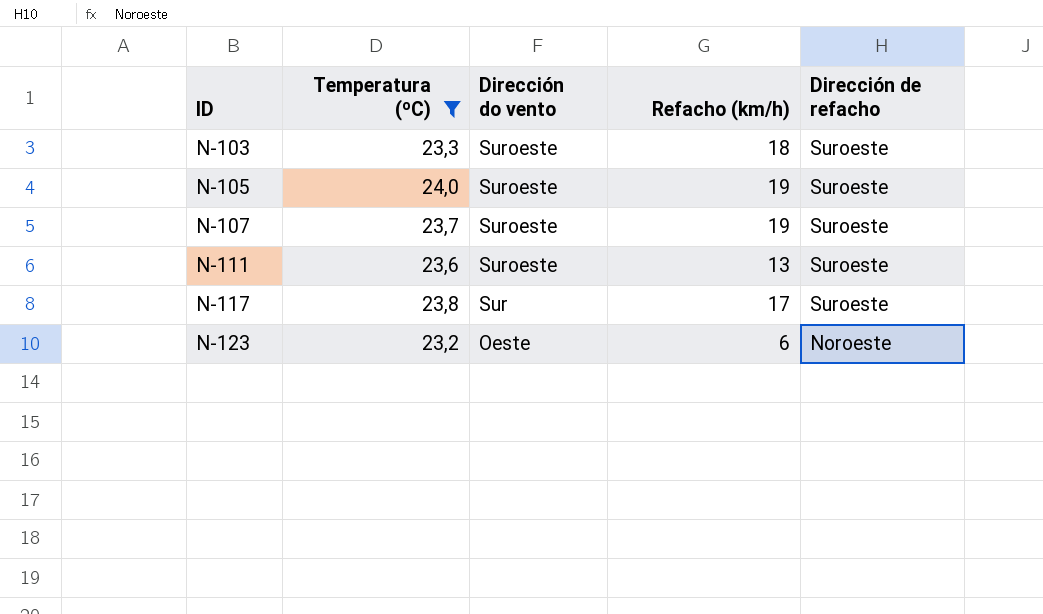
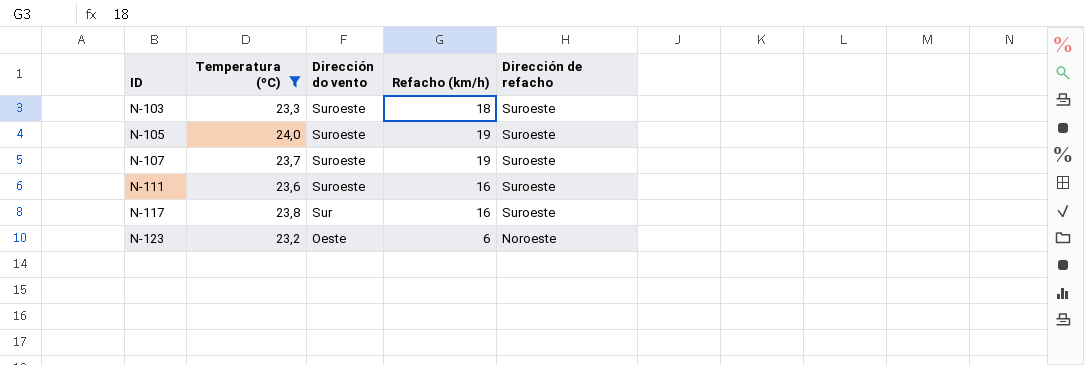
N-111 | Refacho (km/h): 13 -> 16
N-117 | Refacho (km/h): 17 -> 16

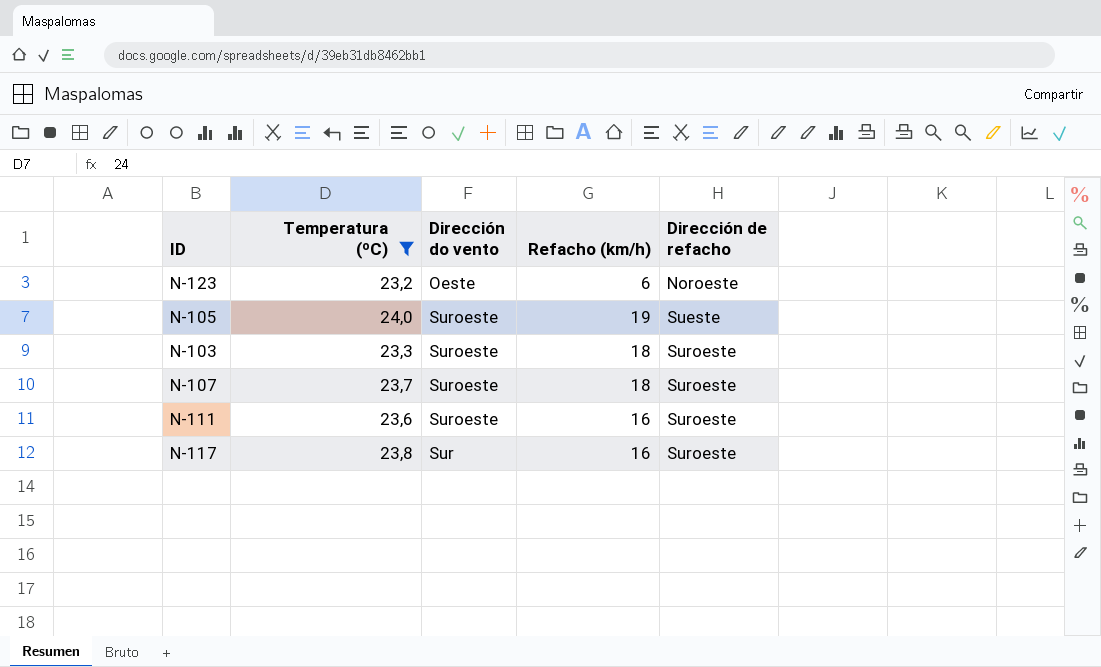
row order: ID ascending -> Dirección de refacho ascending
N-105 | Dirección de refacho: Suroeste -> Sueste
N-107 | Refacho (km/h): 19 -> 18

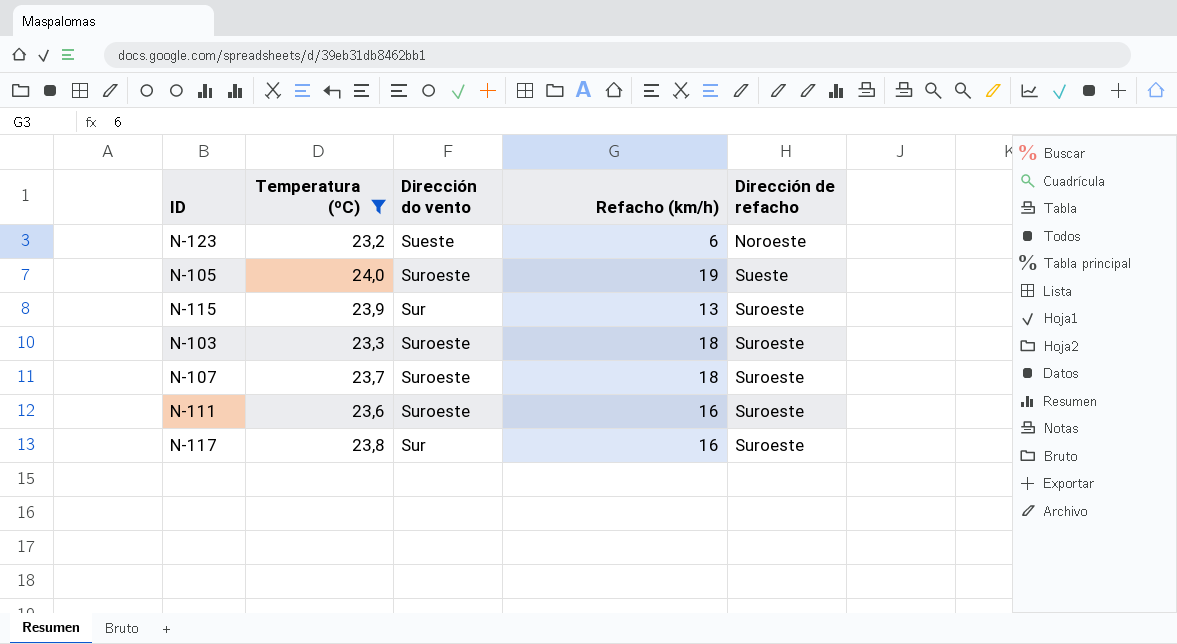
N-123 | Dirección do vento: Oeste -> Sueste
row N-115: none -> 23,9 | Sur | 13 | Suroeste

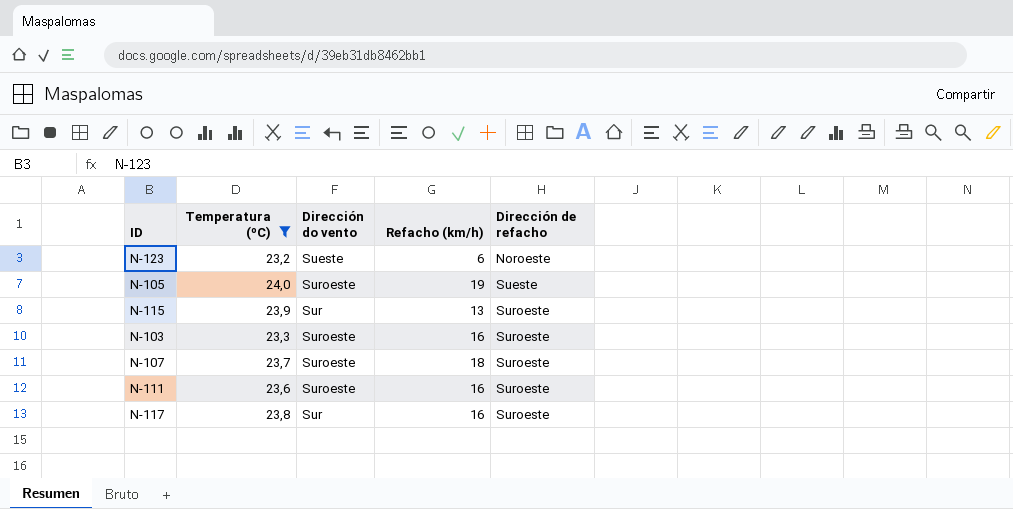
N-103 | Refacho (km/h): 18 -> 16

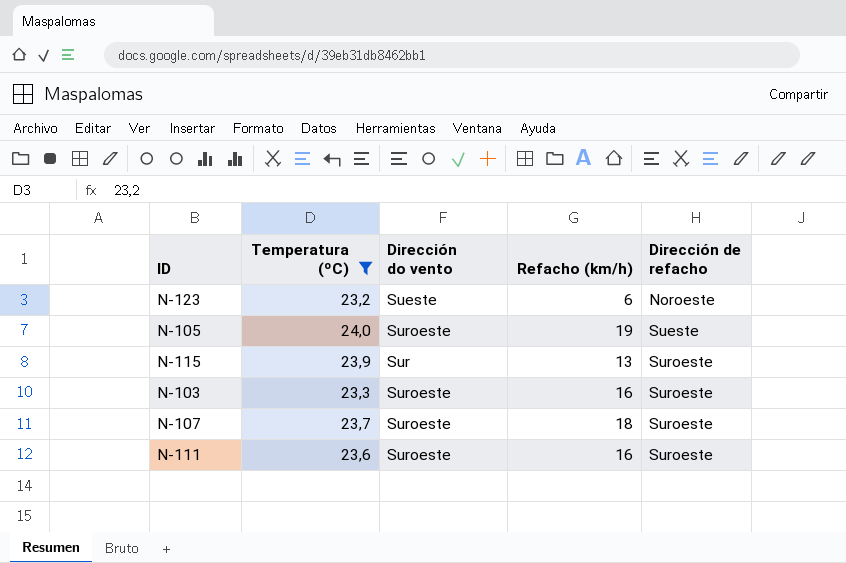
row N-117: 23,8 | Sur | 16 | Suroeste -> none

